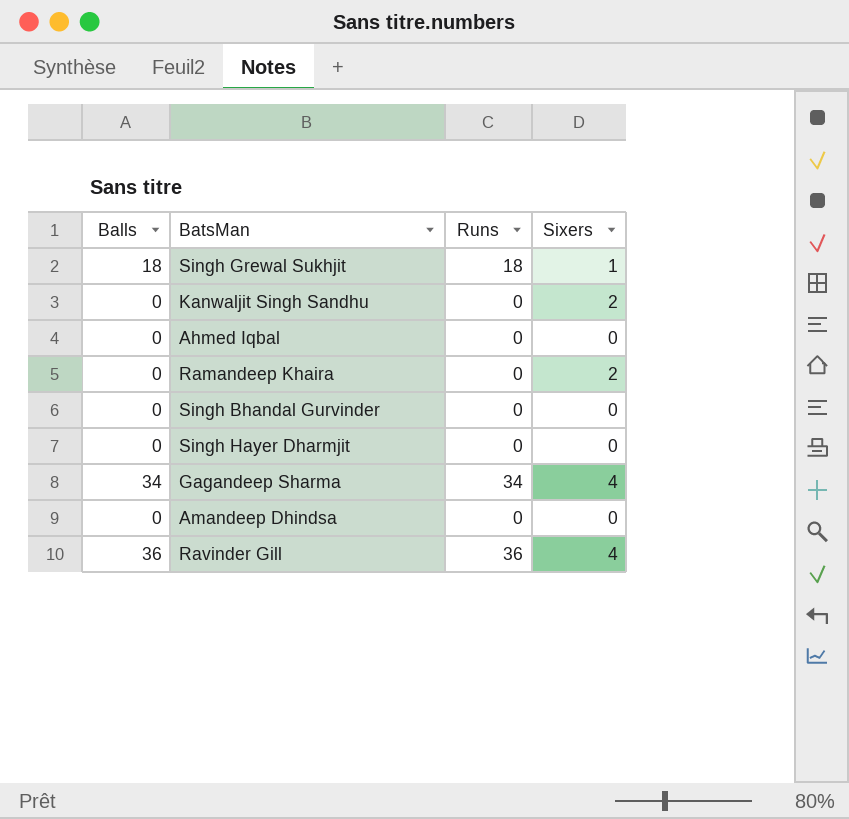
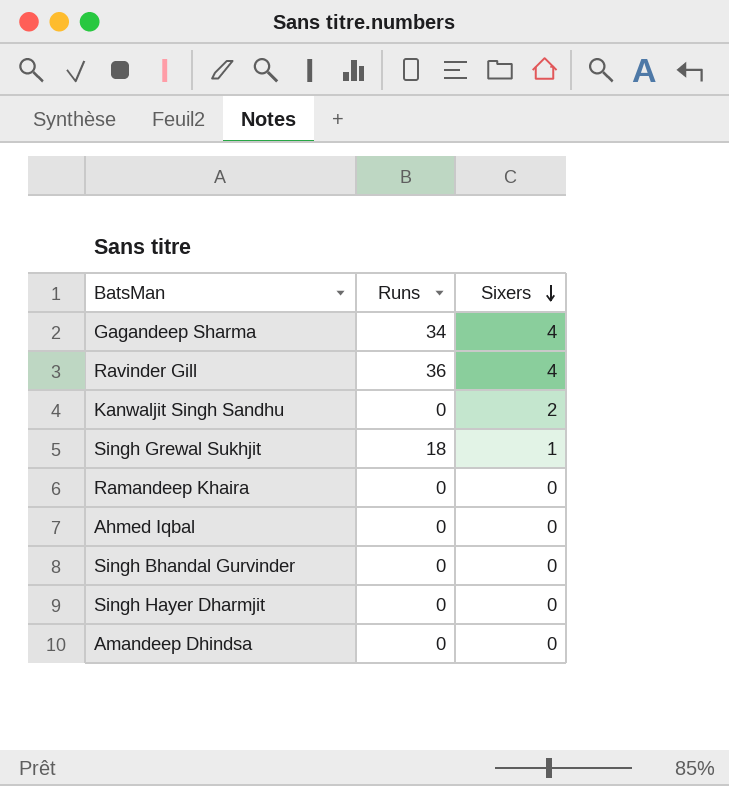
row order: none -> Sixers descending
column Balls | position: 1 -> none
Ramandeep Khaira | Sixers: 2 -> 0

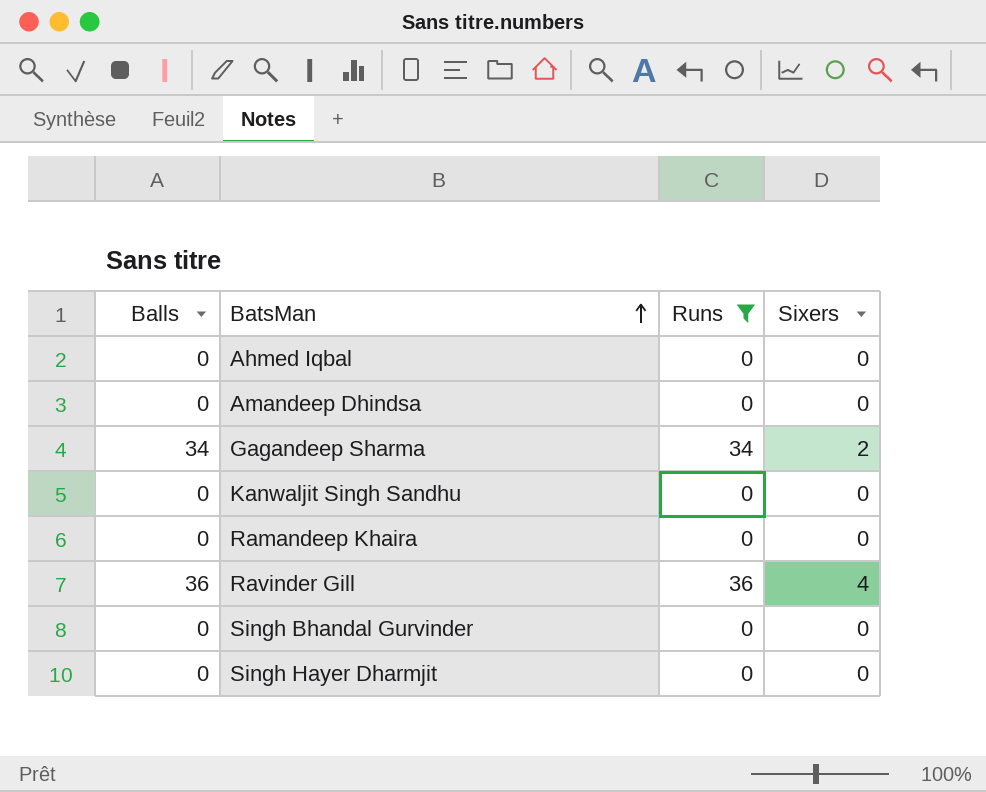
filter: none -> Runs != 18
row order: Sixers descending -> BatsMan ascending
column Balls | position: none -> 1
Gagandeep Sharma | Sixers: 4 -> 2
Kanwaljit Singh Sandhu | Sixers: 2 -> 0

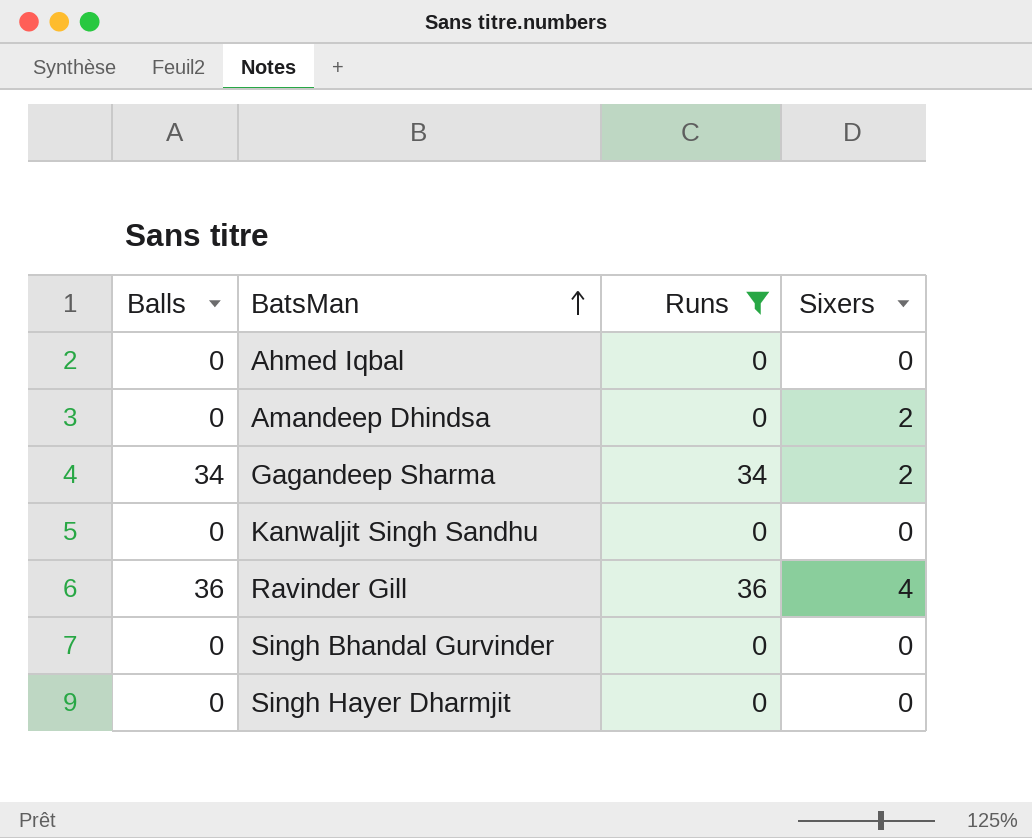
row Ramandeep Khaira: 0 | 0 | 0 -> none
Amandeep Dhindsa | Sixers: 0 -> 2

